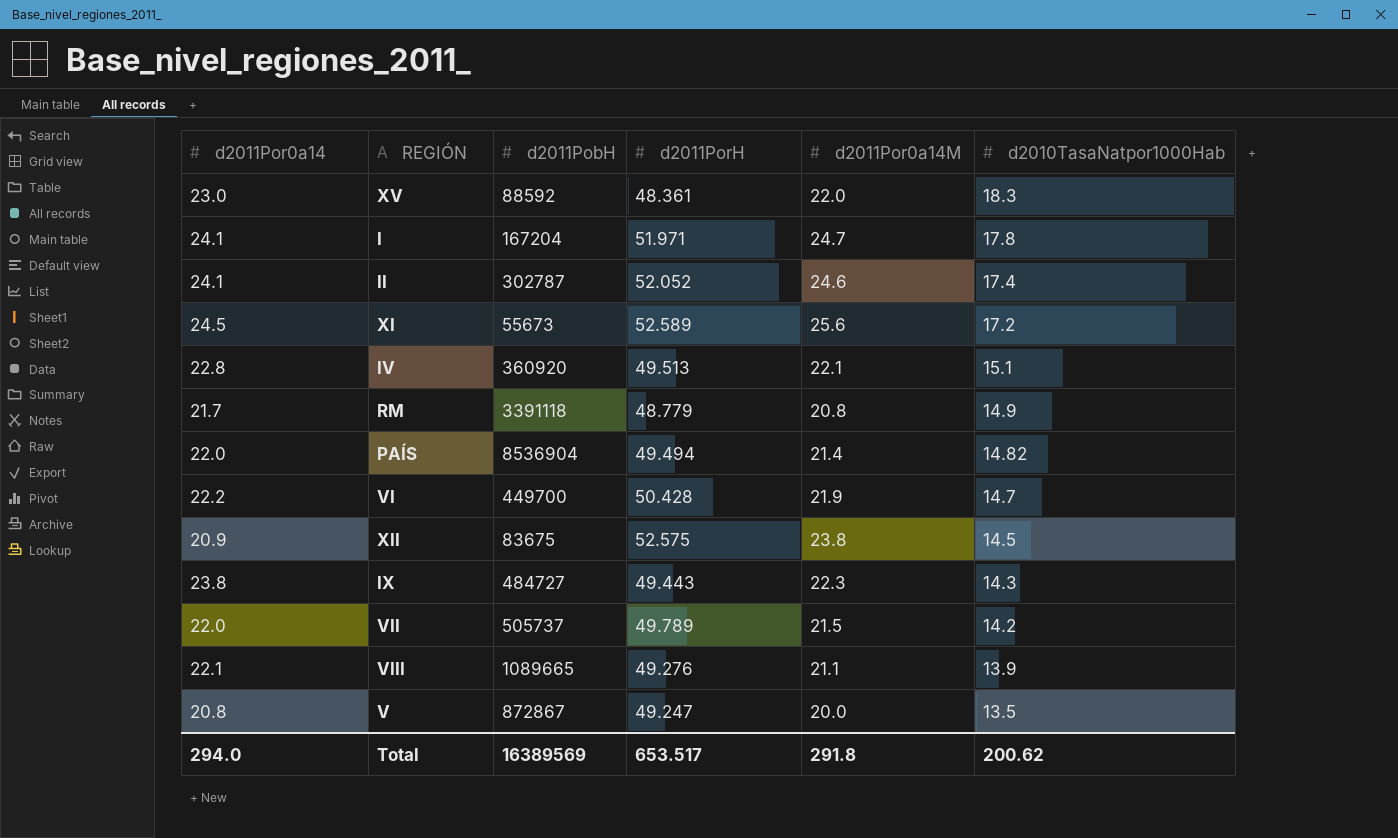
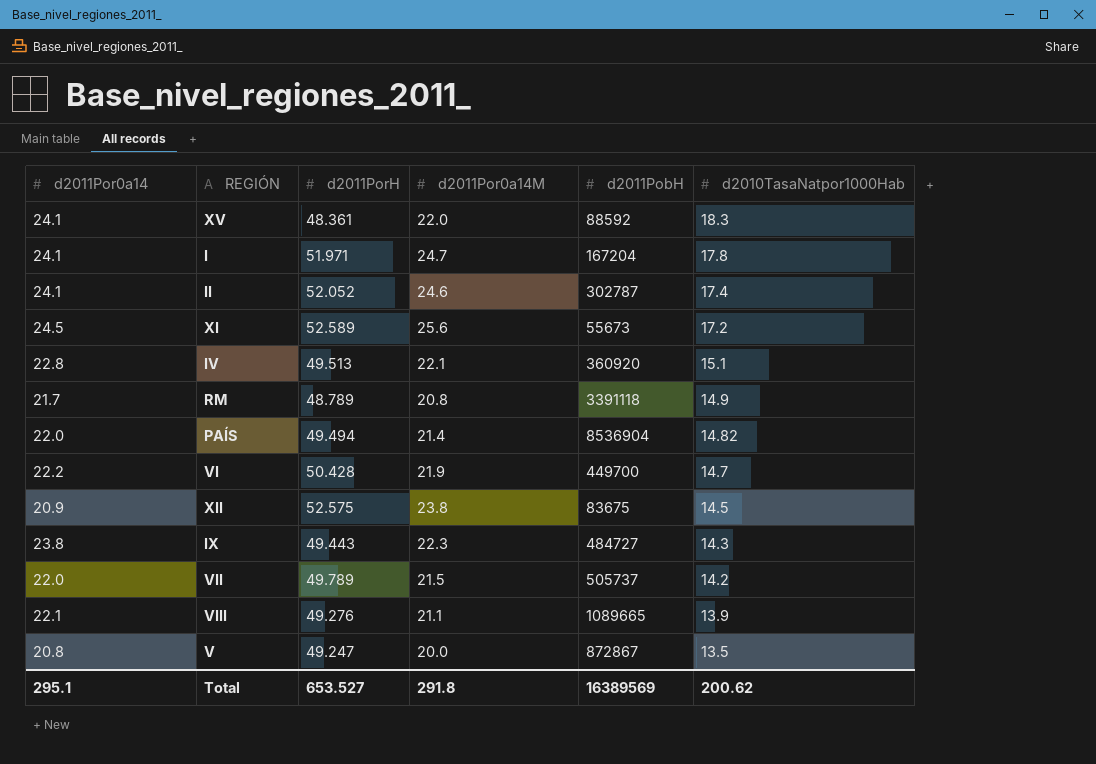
column d2011PobH | position: 3 -> 5
XV | d2011Por0a14: 23.0 -> 24.1
RM | d2011PorH: 48.779 -> 48.789
Total | d2011Por0a14: 294.0 -> 295.1
Total | d2011PorH: 653.517 -> 653.527

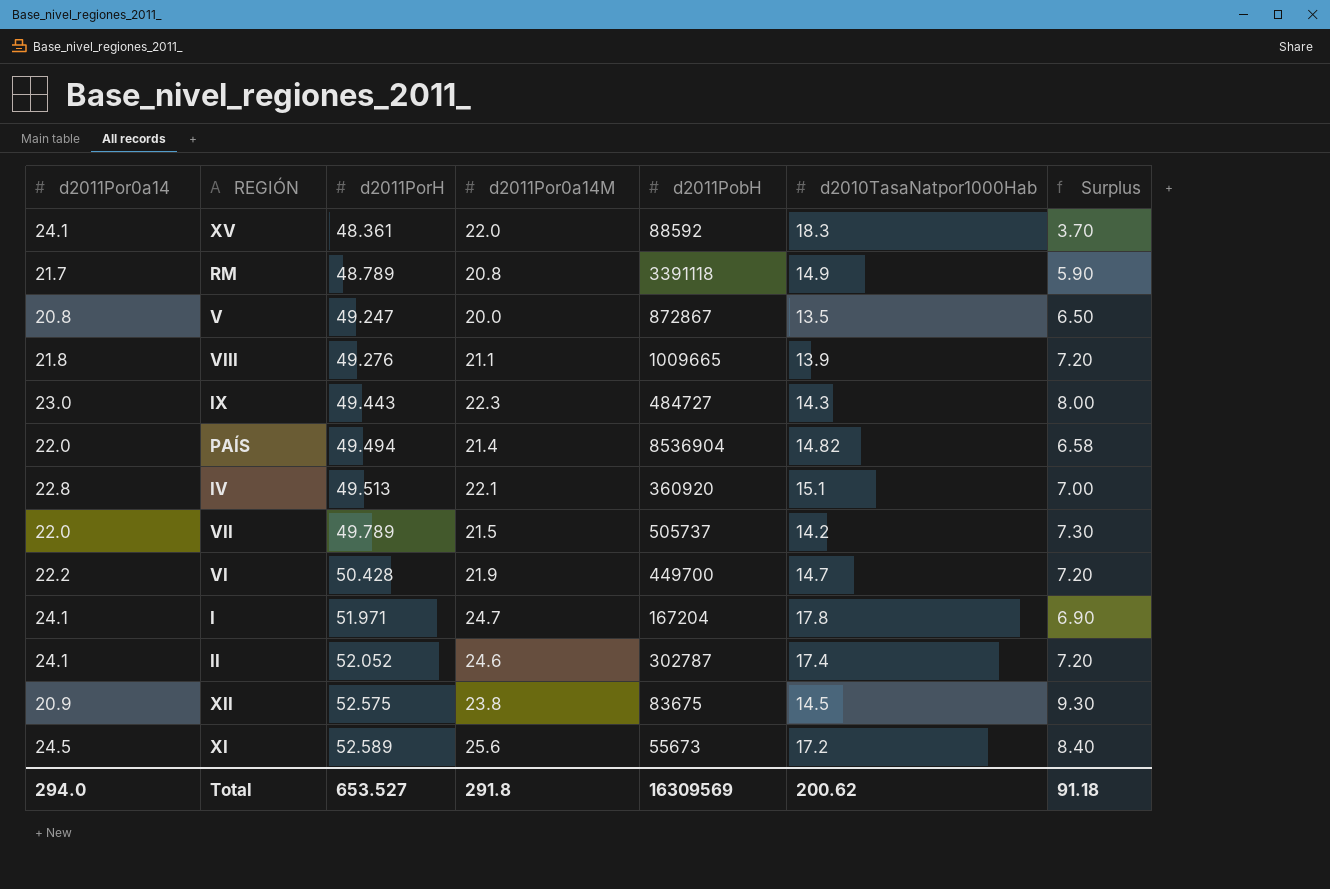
row order: d2010TasaNatpor1000Hab descending -> d2011PorH ascending
column Surplus | formula: none -> [d2011Por0a14M] - [d2010TasaNatpor1000Hab]
VIII | d2011Por0a14: 22.1 -> 21.8
VIII | d2011PobH: 1089665 -> 1009665
IX | d2011Por0a14: 23.8 -> 23.0
Total | d2011Por0a14: 295.1 -> 294.0
Total | d2011PobH: 16389569 -> 16309569

